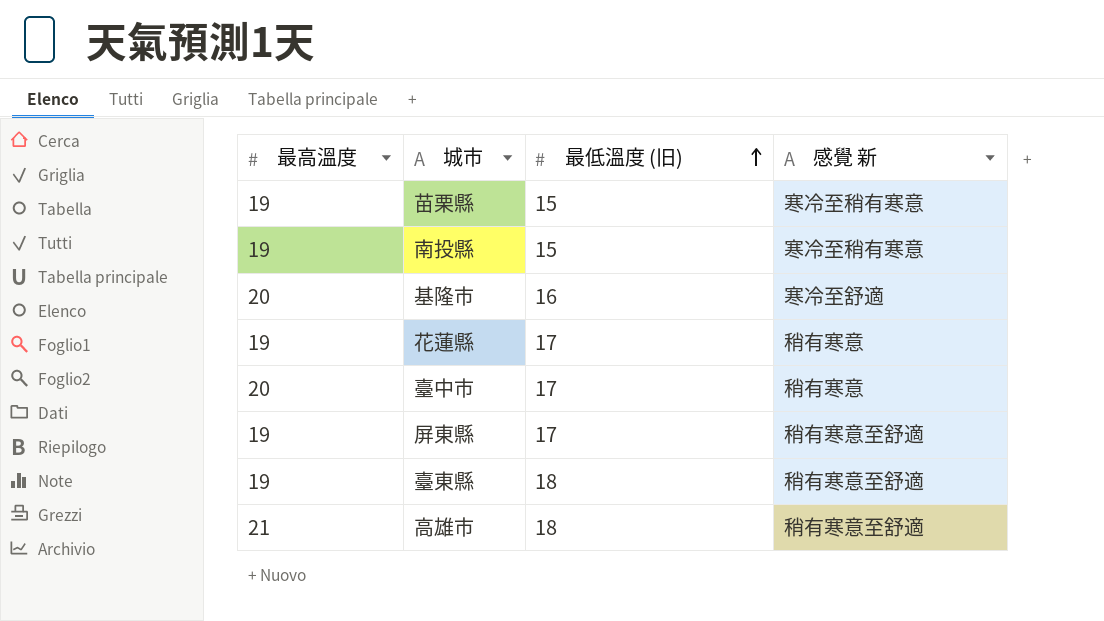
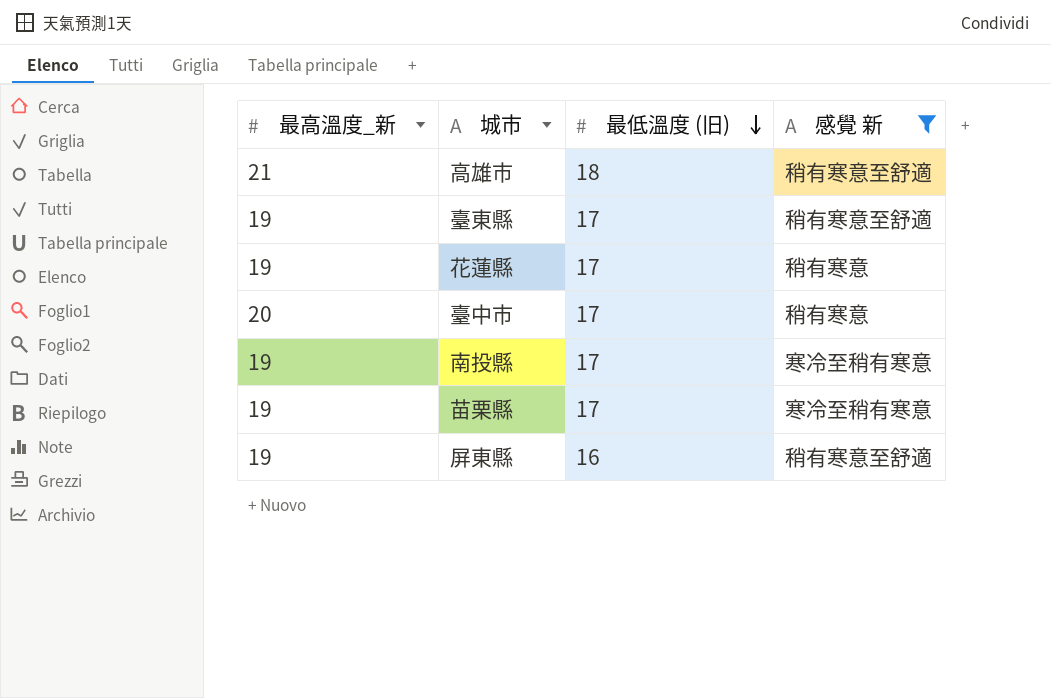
filter: none -> 感覺 新 != 寒冷至舒適
row order: 最低溫度 (旧) ascending -> 最低溫度 (旧) descending
column name: 最高溫度 -> 最高溫度_新
臺東縣 | 最低溫度 (旧): 18 -> 17
南投縣 | 最低溫度 (旧): 15 -> 17
苗栗縣 | 最低溫度 (旧): 15 -> 17
屏東縣 | 最低溫度 (旧): 17 -> 16

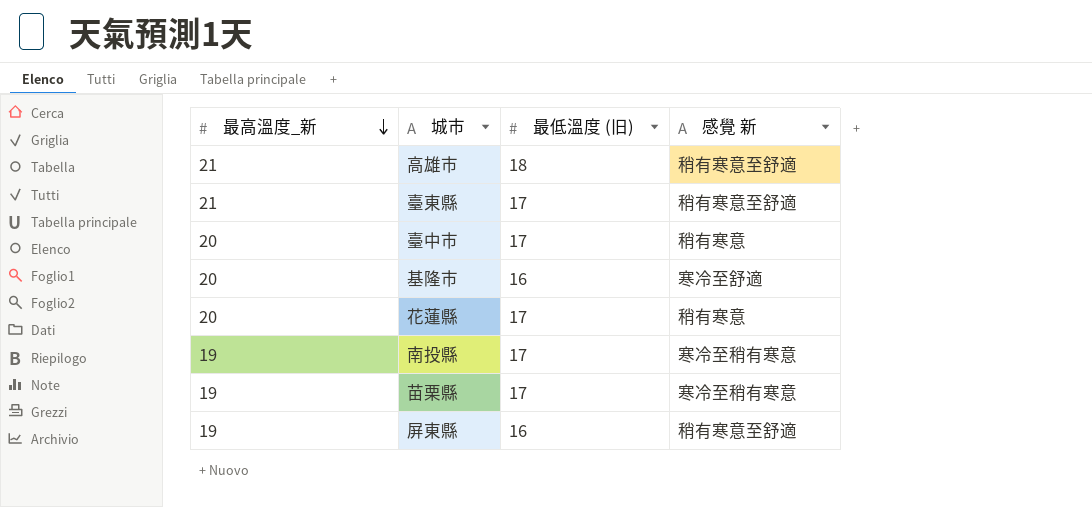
filter: 感覺 新 != 寒冷至舒適 -> none
row order: 最低溫度 (旧) descending -> 最高溫度_新 descending
臺東縣 | 最高溫度_新: 19 -> 21
花蓮縣 | 最高溫度_新: 19 -> 20

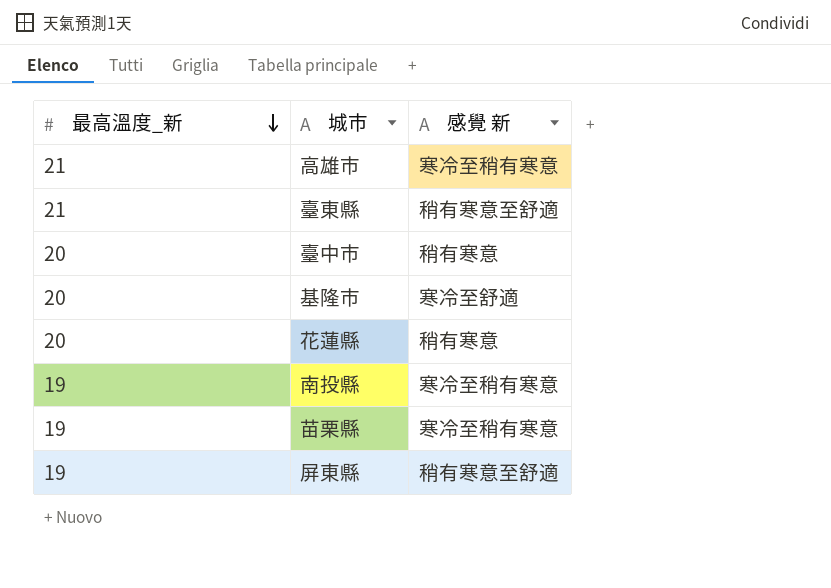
column 最低溫度 (旧) | position: 3 -> none
高雄市 | 感覺 新: 稍有寒意至舒適 -> 寒冷至稍有寒意

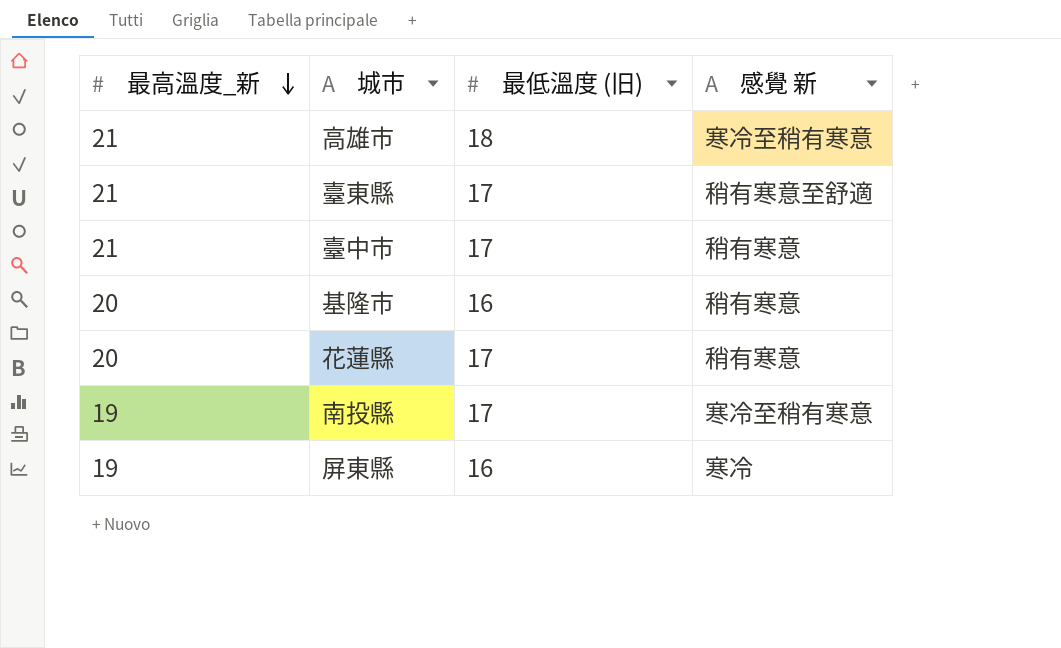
column 最低溫度 (旧) | position: none -> 3
row 苗栗縣: 19 | 寒冷至稍有寒意 -> none
臺中市 | 最高溫度_新: 20 -> 21
基隆市 | 感覺 新: 寒冷至舒適 -> 稍有寒意
屏東縣 | 感覺 新: 稍有寒意至舒適 -> 寒冷

